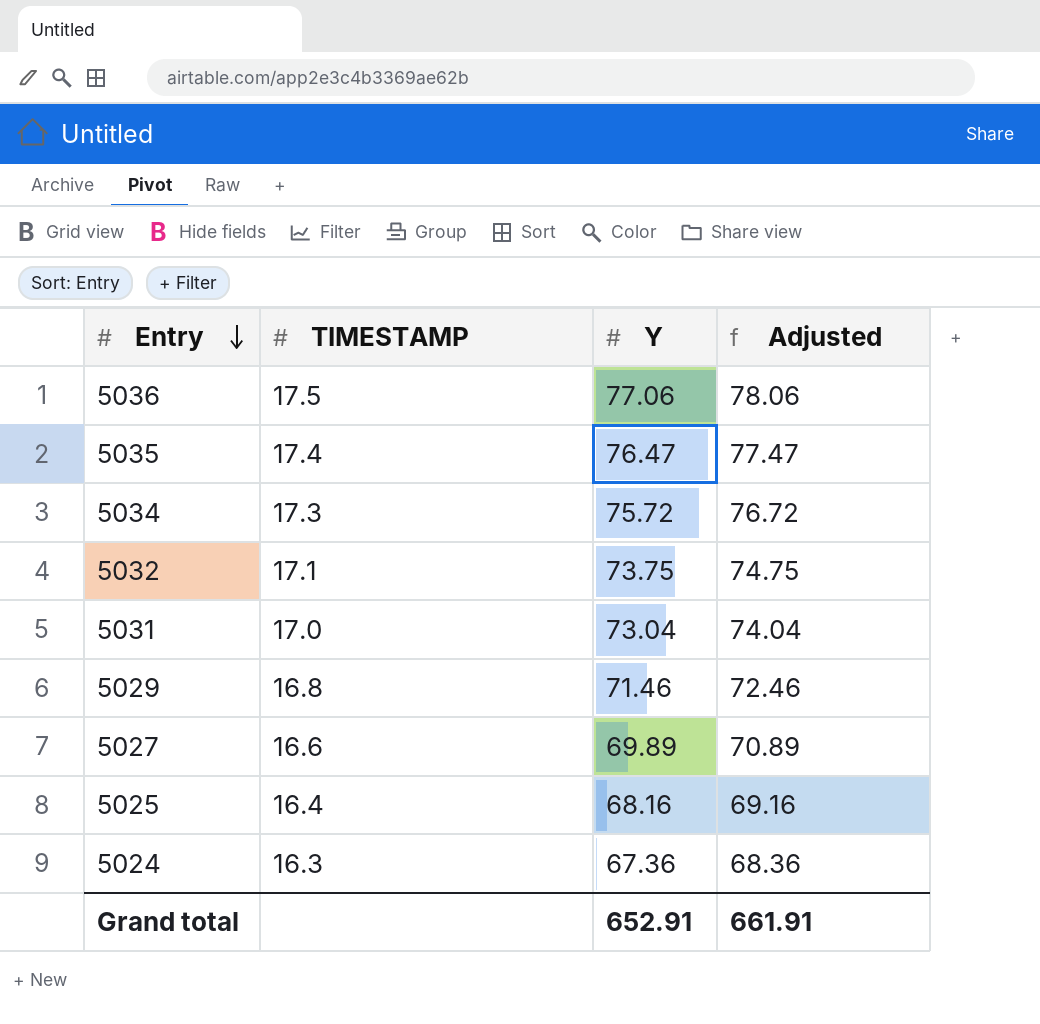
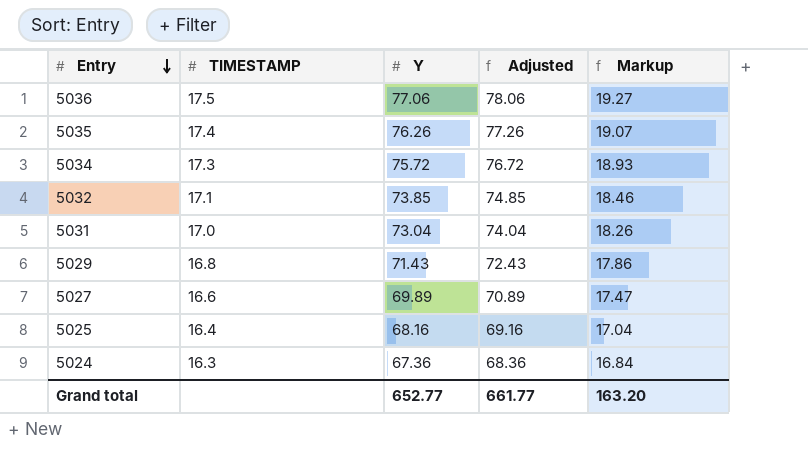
column Markup | formula: none -> [Y] * 0.25
5035 | Y: 76.47 -> 76.26
5035 | Adjusted: 77.47 -> 77.26
5032 | Y: 73.75 -> 73.85
5032 | Adjusted: 74.75 -> 74.85
5029 | Y: 71.46 -> 71.43
5029 | Adjusted: 72.46 -> 72.43
Grand total | Y: 652.91 -> 652.77
Grand total | Adjusted: 661.91 -> 661.77

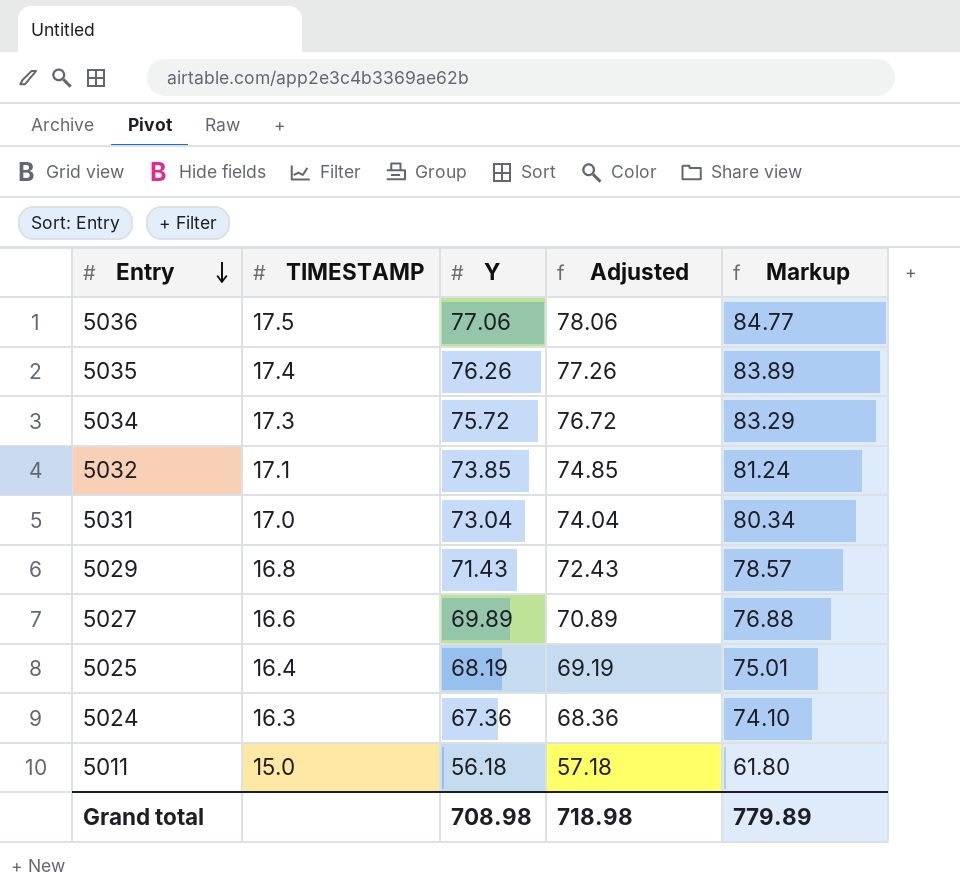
column Markup | formula: [Y] * 0.25 -> [Y] * 1.1
5025 | Y: 68.16 -> 68.19
5025 | Adjusted: 69.16 -> 69.19
row 5011: none -> 15.0 | 56.18 | 57.18 | 61.80
Grand total | Y: 652.77 -> 708.98
Grand total | Adjusted: 661.77 -> 718.98
Grand total | Markup: 163.20 -> 779.89

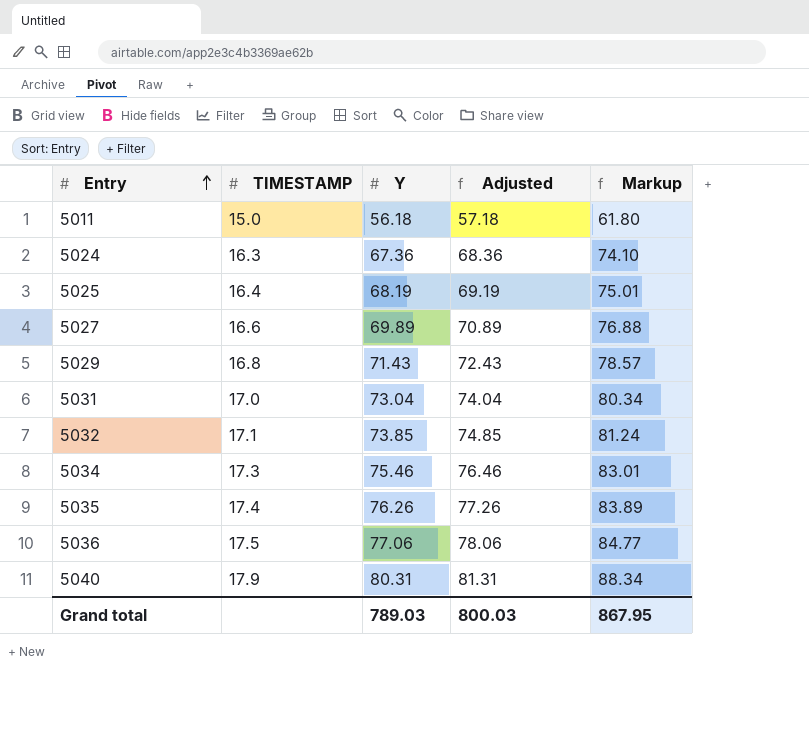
row order: Entry descending -> Entry ascending
5034 | Y: 75.72 -> 75.46
5034 | Adjusted: 76.72 -> 76.46
5034 | Markup: 83.29 -> 83.01
row 5040: none -> 17.9 | 80.31 | 81.31 | 88.34
Grand total | Y: 708.98 -> 789.03
Grand total | Adjusted: 718.98 -> 800.03
Grand total | Markup: 779.89 -> 867.95

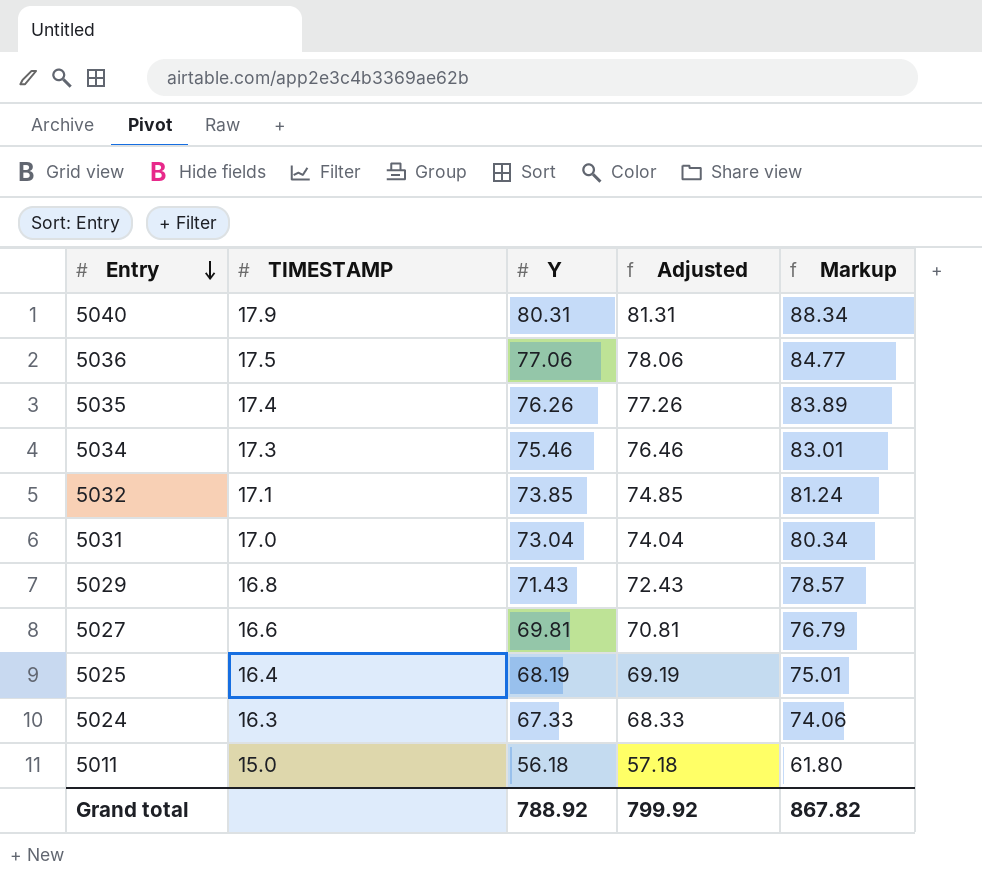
row order: Entry ascending -> Entry descending
5027 | Y: 69.89 -> 69.81
5027 | Adjusted: 70.89 -> 70.81
5027 | Markup: 76.88 -> 76.79
5024 | Y: 67.36 -> 67.33
5024 | Adjusted: 68.36 -> 68.33
5024 | Markup: 74.10 -> 74.06
Grand total | Y: 789.03 -> 788.92
Grand total | Adjusted: 800.03 -> 799.92
Grand total | Markup: 867.95 -> 867.82

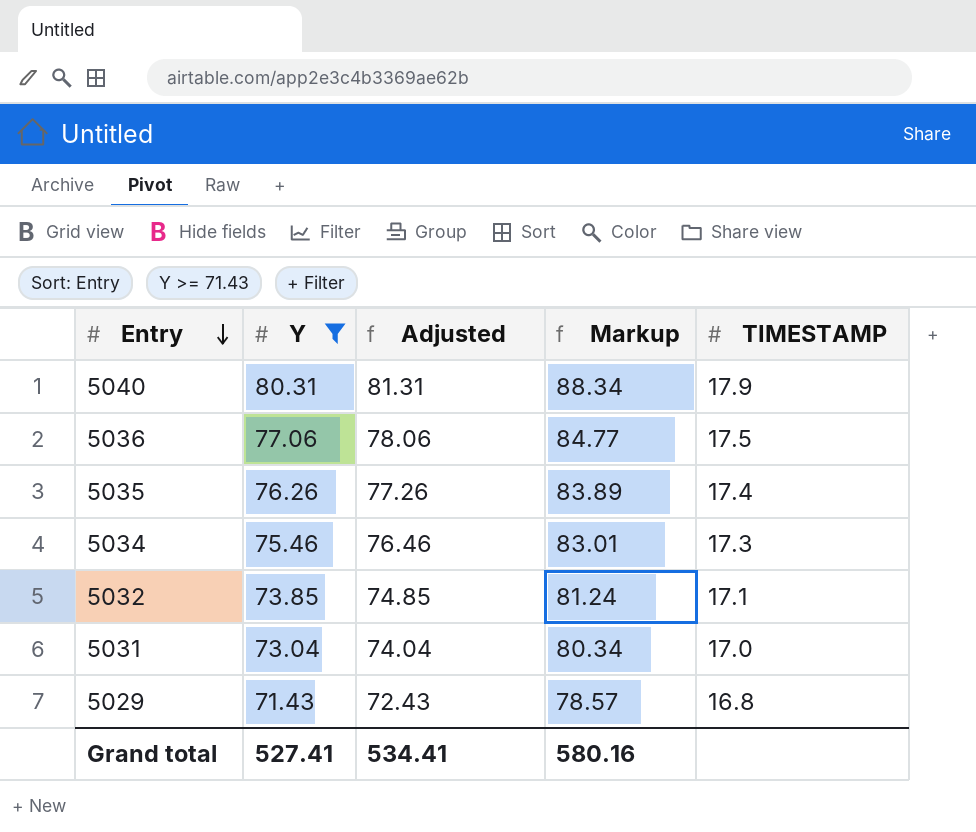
filter: none -> Y >= 71.43
column TIMESTAMP | position: 2 -> 5
Grand total | Y: 788.92 -> 527.41
Grand total | Adjusted: 799.92 -> 534.41
Grand total | Markup: 867.82 -> 580.16

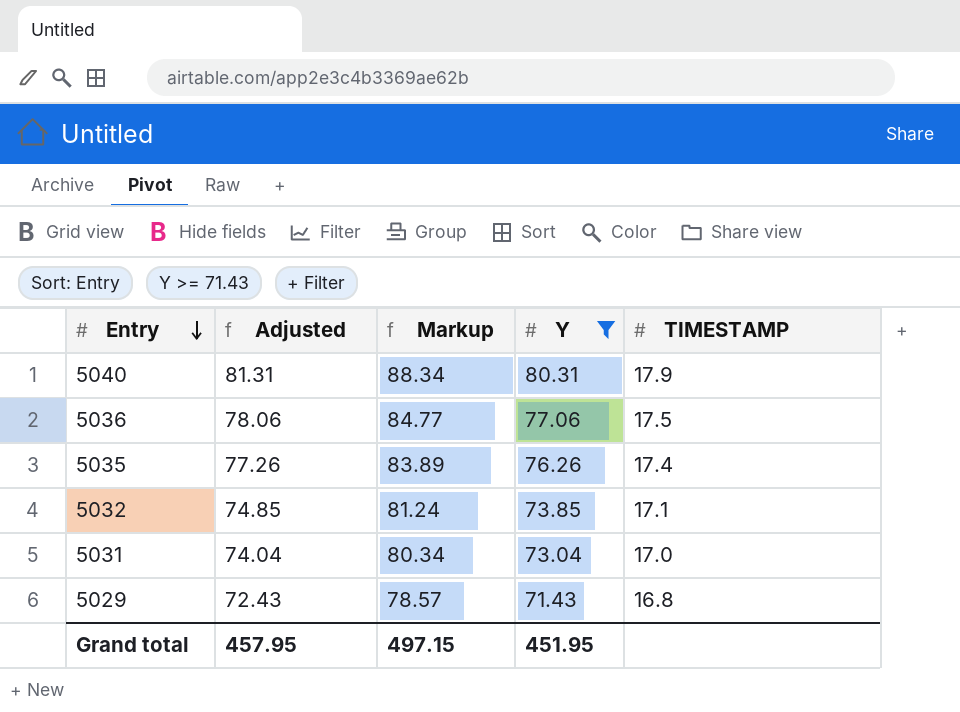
column Y | position: 2 -> 4
row 5034: 75.46 | 76.46 | 83.01 | 17.3 -> none
Grand total | Adjusted: 534.41 -> 457.95
Grand total | Markup: 580.16 -> 497.15
Grand total | Y: 527.41 -> 451.95

